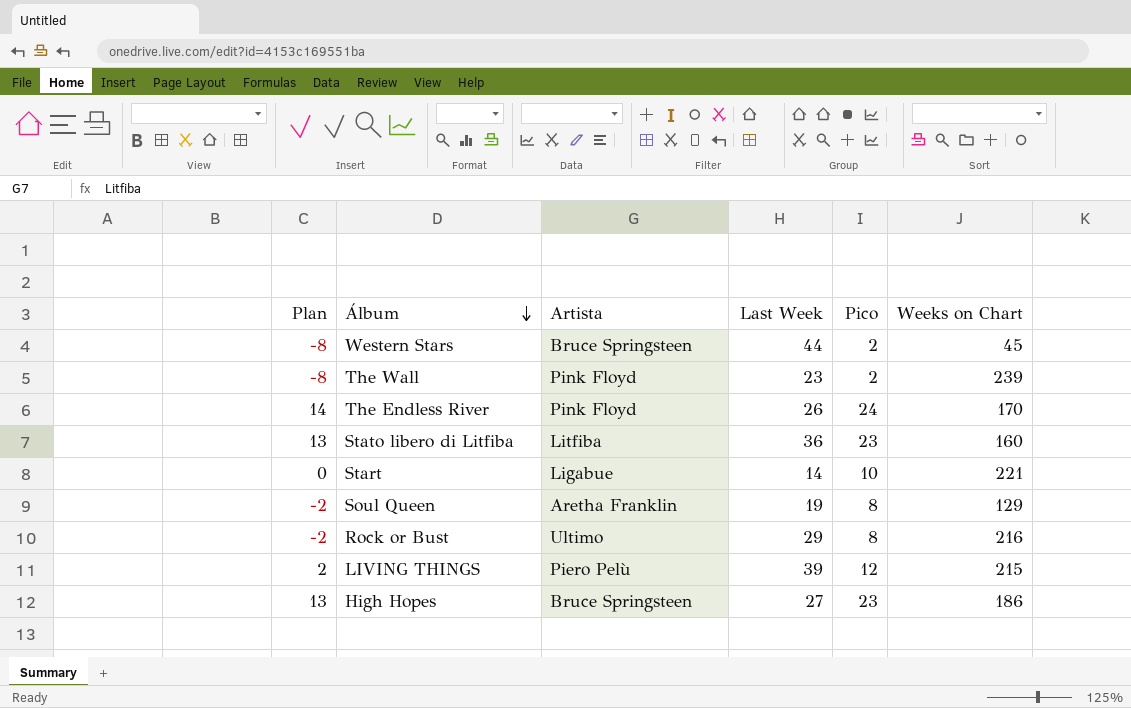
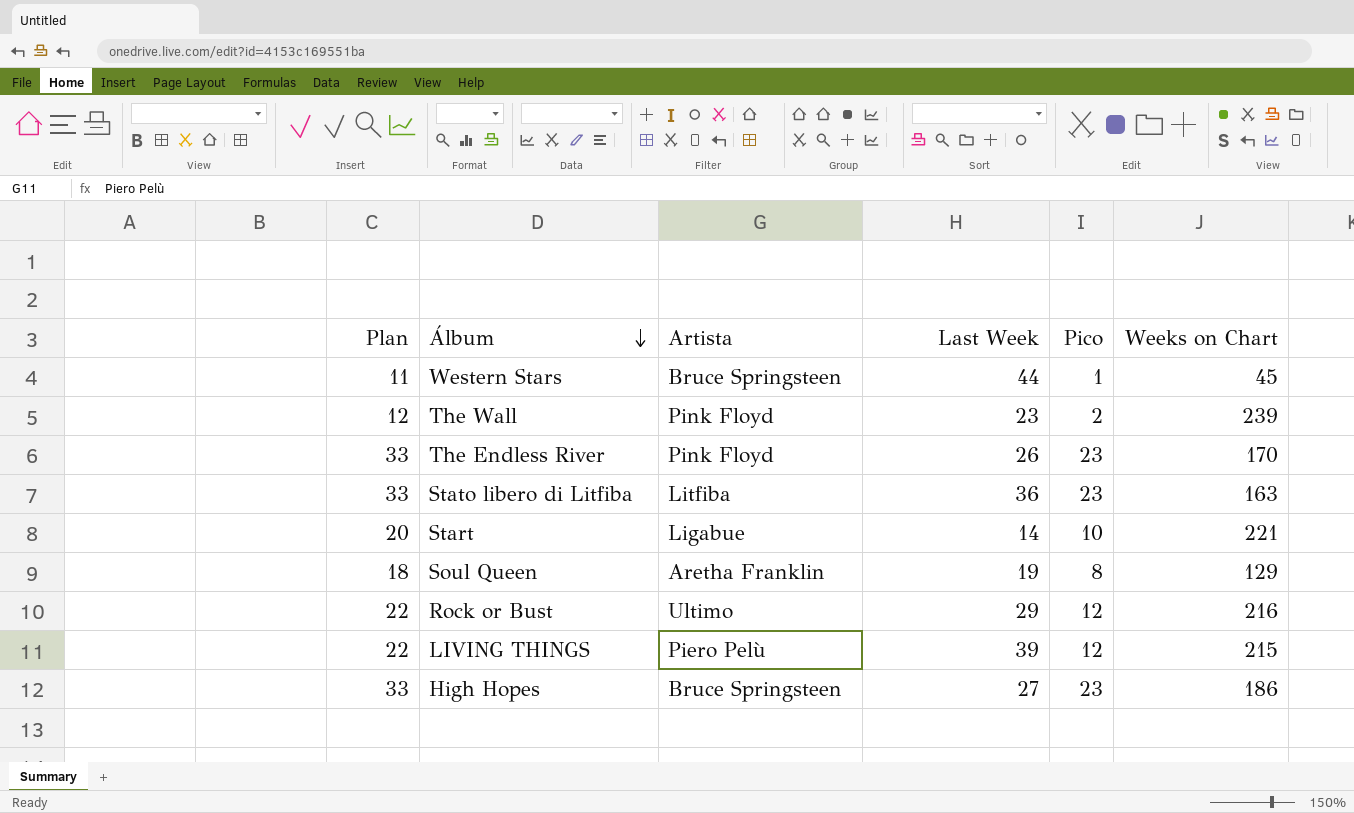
column Plan | formula: [Pico] - 10 -> [Pico] + 10
Western Stars | Pico: 2 -> 1
The Endless River | Pico: 24 -> 23
Stato libero di Litfiba | Weeks on Chart: 160 -> 163
Rock or Bust | Pico: 8 -> 12

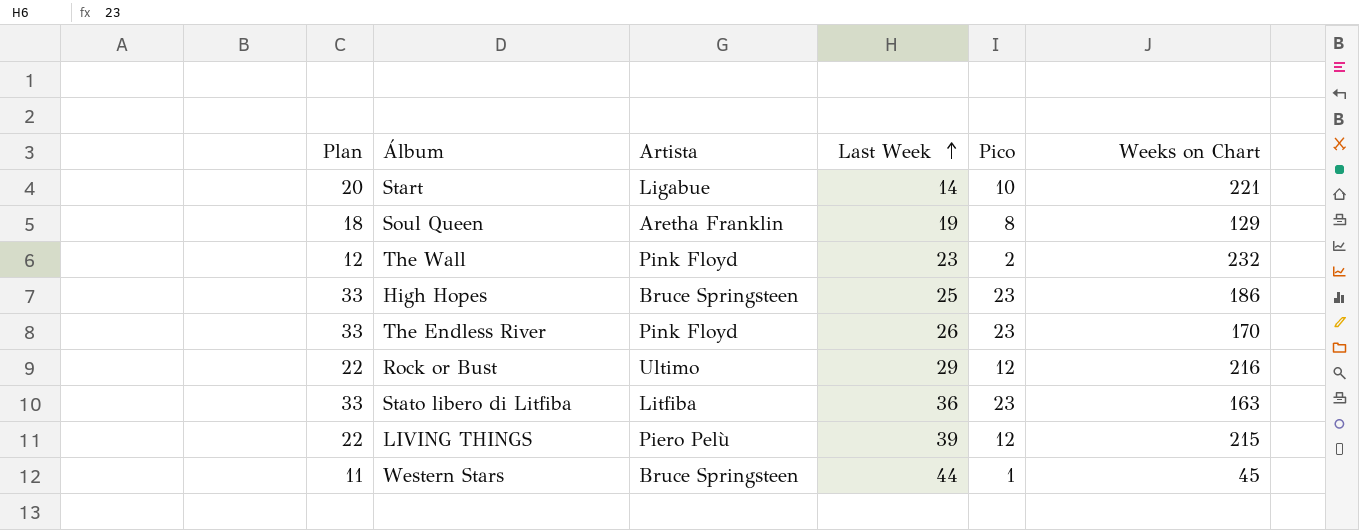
row order: Álbum descending -> Last Week ascending
The Wall | Weeks on Chart: 239 -> 232
High Hopes | Last Week: 27 -> 25

